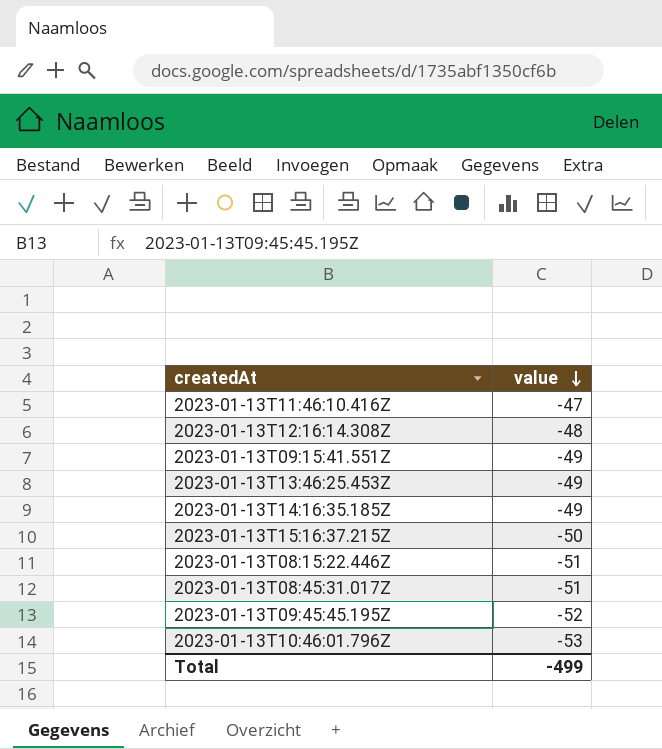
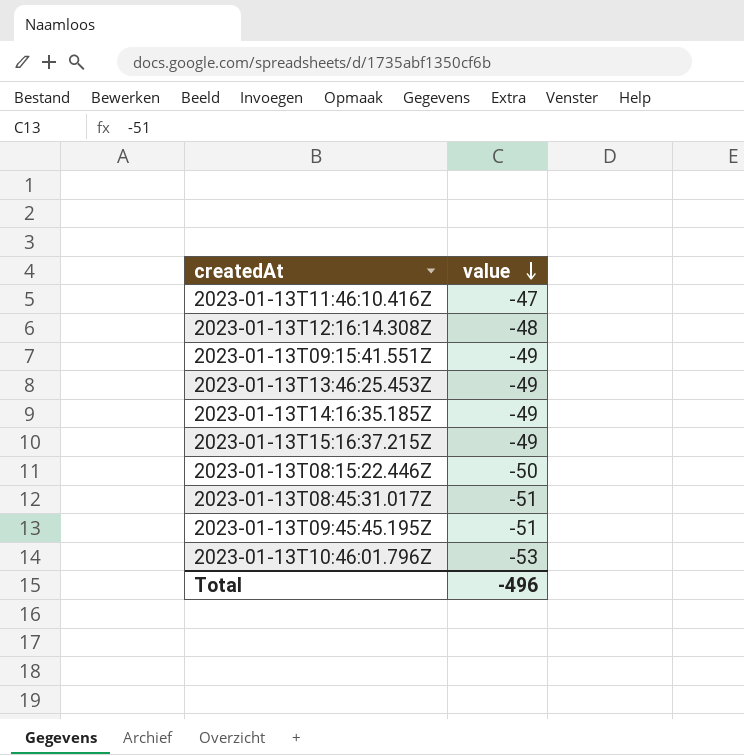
2023-01-13T15:16:37.215Z | value: -50 -> -49
2023-01-13T08:15:22.446Z | value: -51 -> -50
2023-01-13T09:45:45.195Z | value: -52 -> -51
Total | value: -499 -> -496

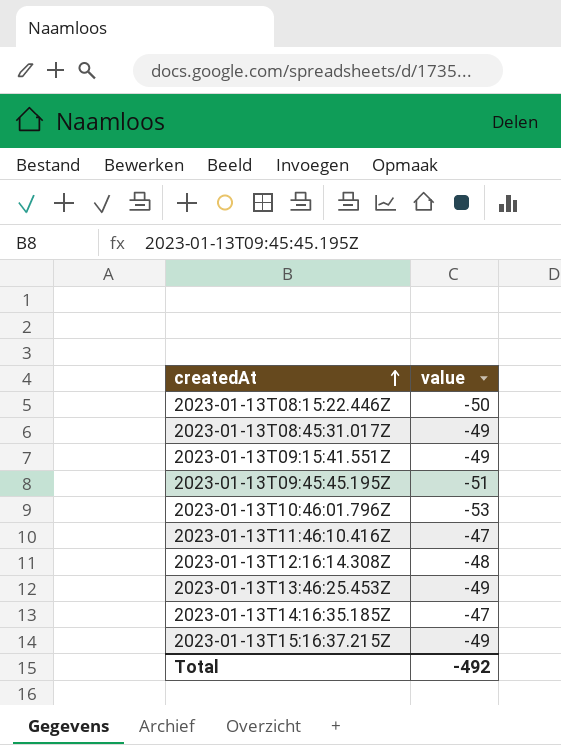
row order: value descending -> createdAt ascending
2023-01-13T08:45:31.017Z | value: -51 -> -49
2023-01-13T14:16:35.185Z | value: -49 -> -47
Total | value: -496 -> -492

